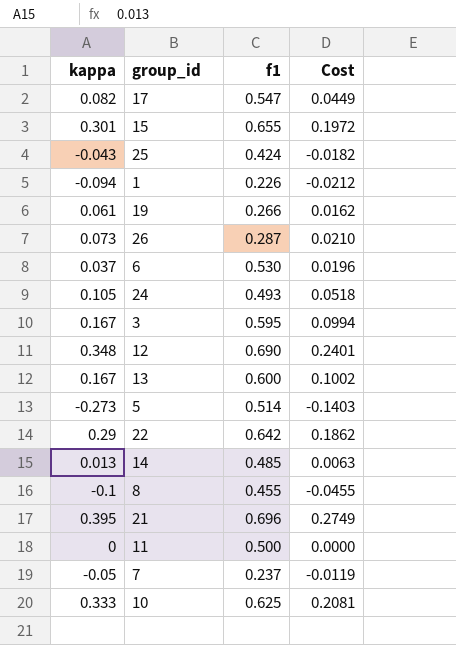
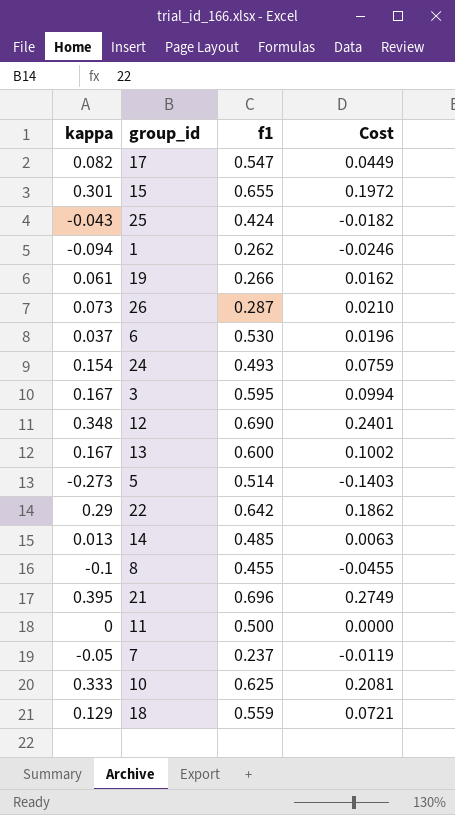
1 | f1: 0.226 -> 0.262
1 | Cost: -0.0212 -> -0.0246
24 | kappa: 0.105 -> 0.154
24 | Cost: 0.0518 -> 0.0759
row 18: none -> 0.129 | 0.559 | 0.0721

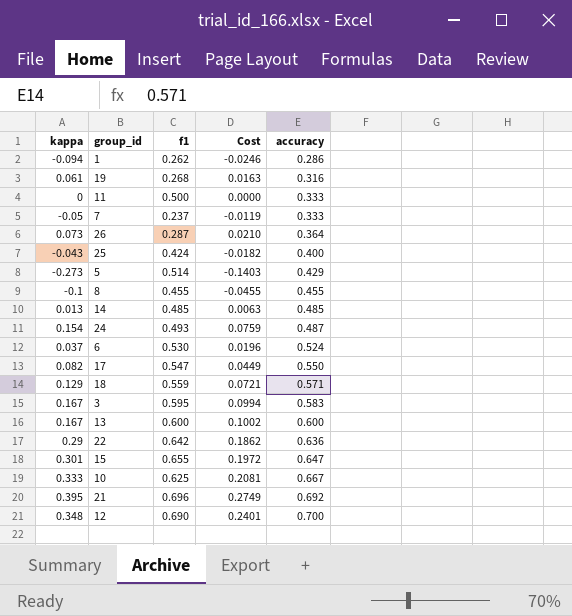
row order: none -> accuracy ascending
column accuracy | position: none -> 5
19 | f1: 0.266 -> 0.268
19 | Cost: 0.0162 -> 0.0163

